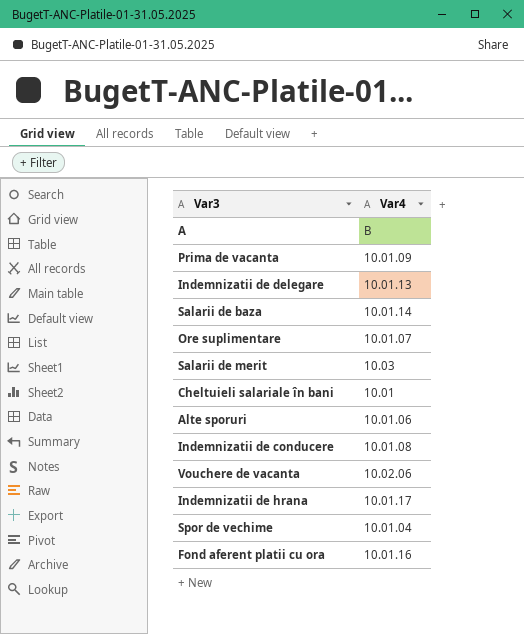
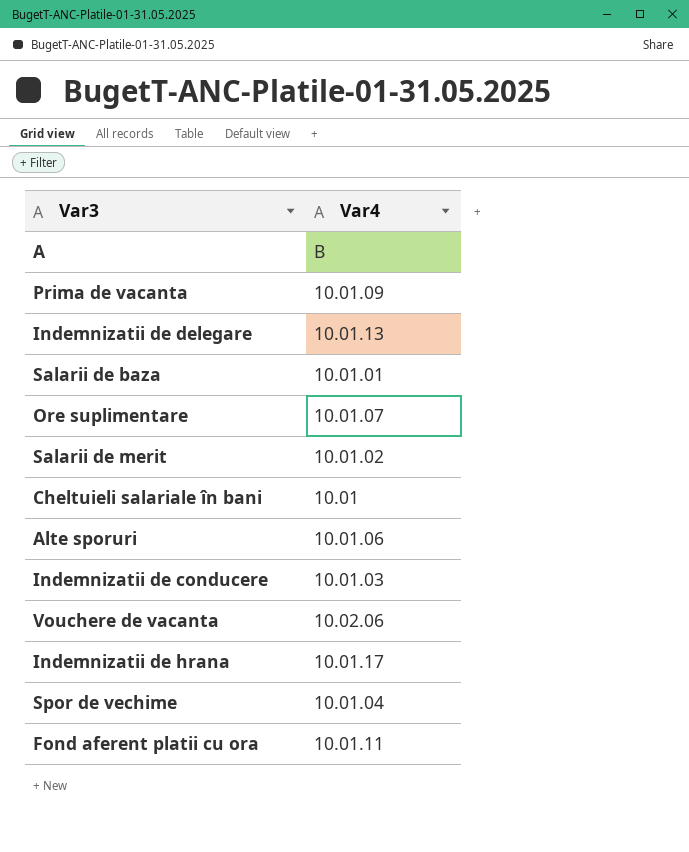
Salarii de baza | Var4: 10.01.14 -> 10.01.01
Salarii de merit | Var4: 10.03 -> 10.01.02
Indemnizatii de conducere | Var4: 10.01.08 -> 10.01.03
Fond aferent platii cu ora | Var4: 10.01.16 -> 10.01.11

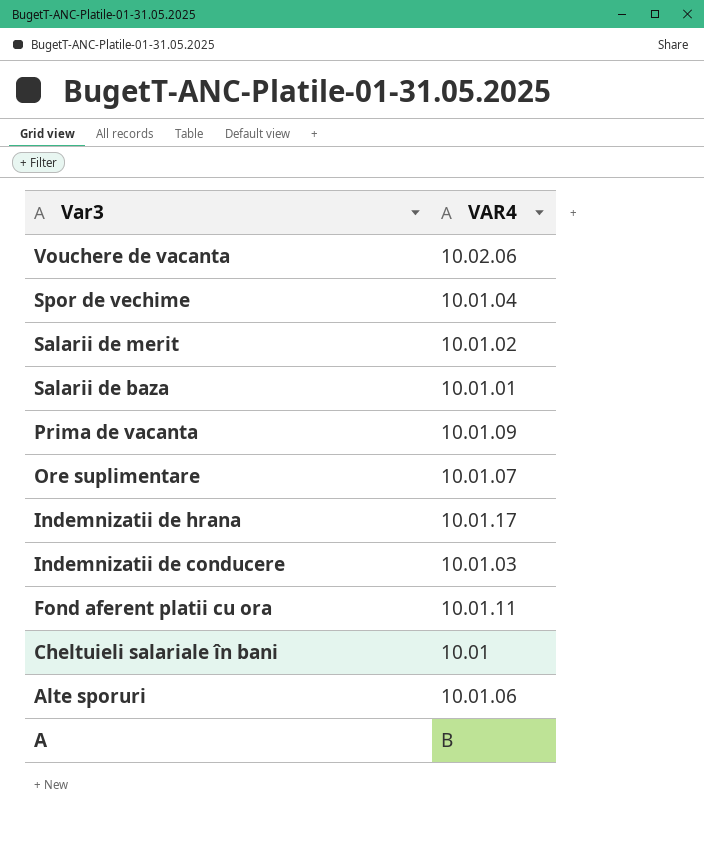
row order: none -> Var3 descending
column name: Var4 -> VAR4
row Indemnizatii de delegare: 10.01.13 -> none

